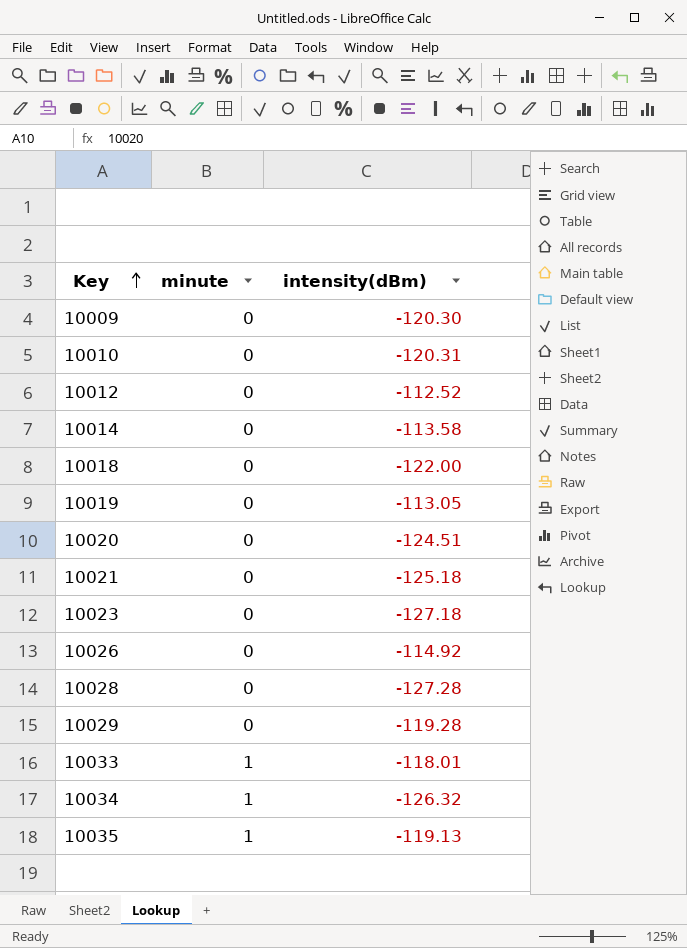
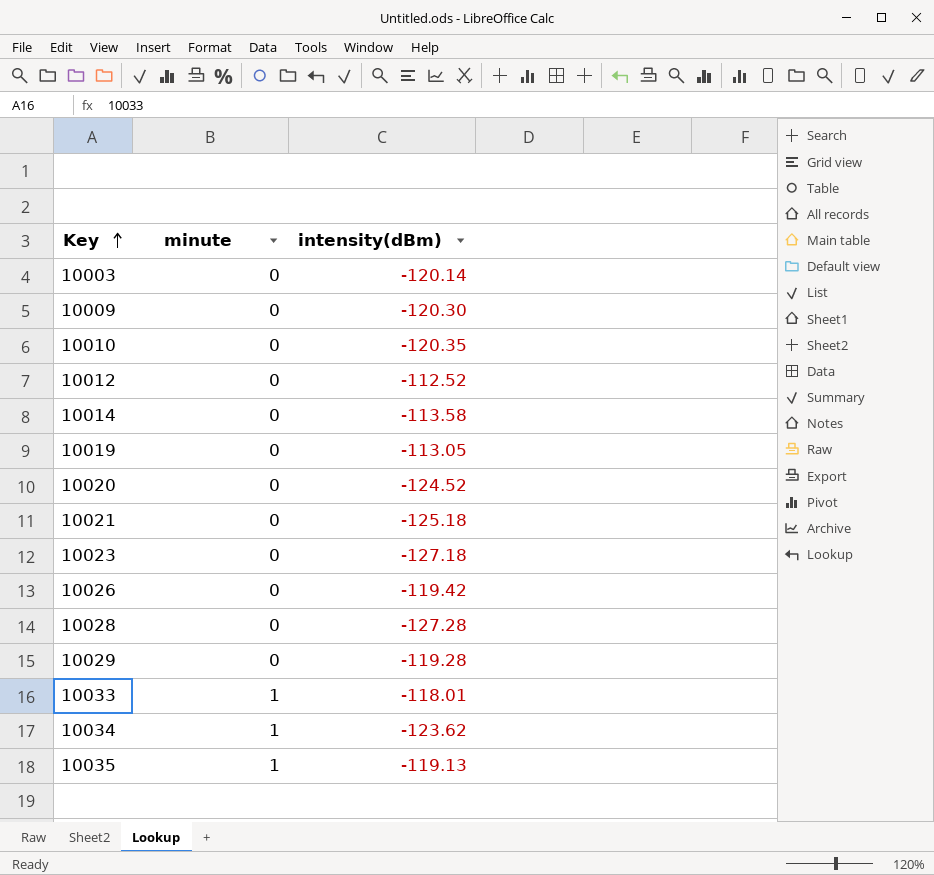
row 10018: 0 | -122.00 -> none
row 10003: none -> 0 | -120.14
10010 | intensity(dBm): -120.31 -> -120.35
10020 | intensity(dBm): -124.51 -> -124.52
10026 | intensity(dBm): -114.92 -> -119.42
10034 | intensity(dBm): -126.32 -> -123.62

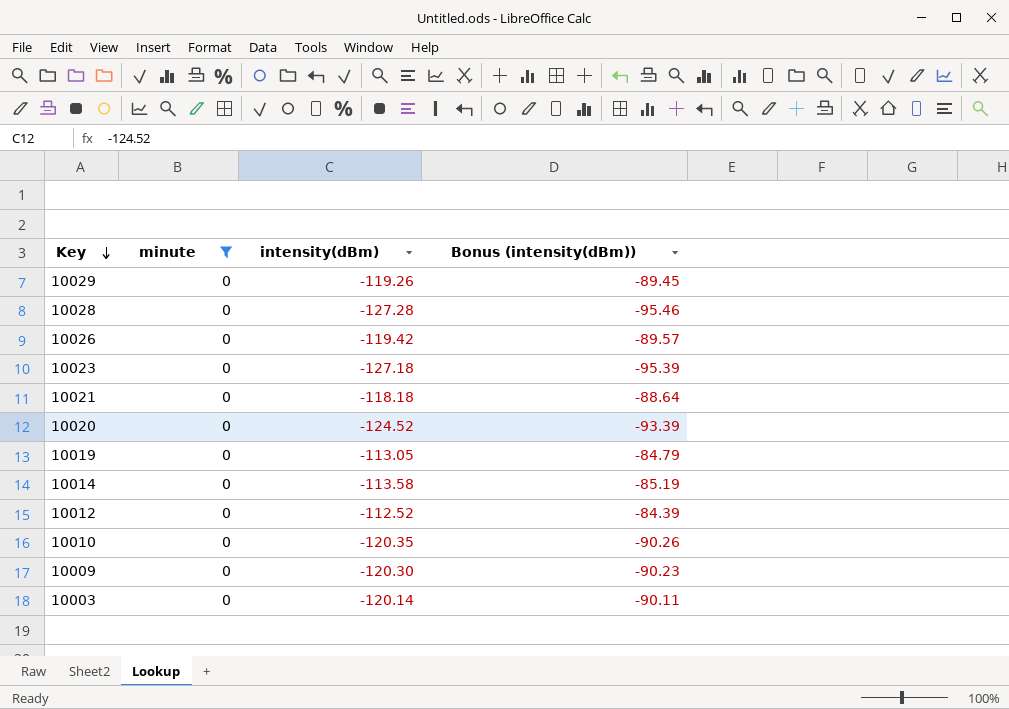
filter: none -> minute = 0
row order: Key ascending -> Key descending
column Bonus (intensity(dBm)) | formula: none -> [intensity(dBm)] * 0.75
10029 | intensity(dBm): -119.28 -> -119.26
10021 | intensity(dBm): -125.18 -> -118.18

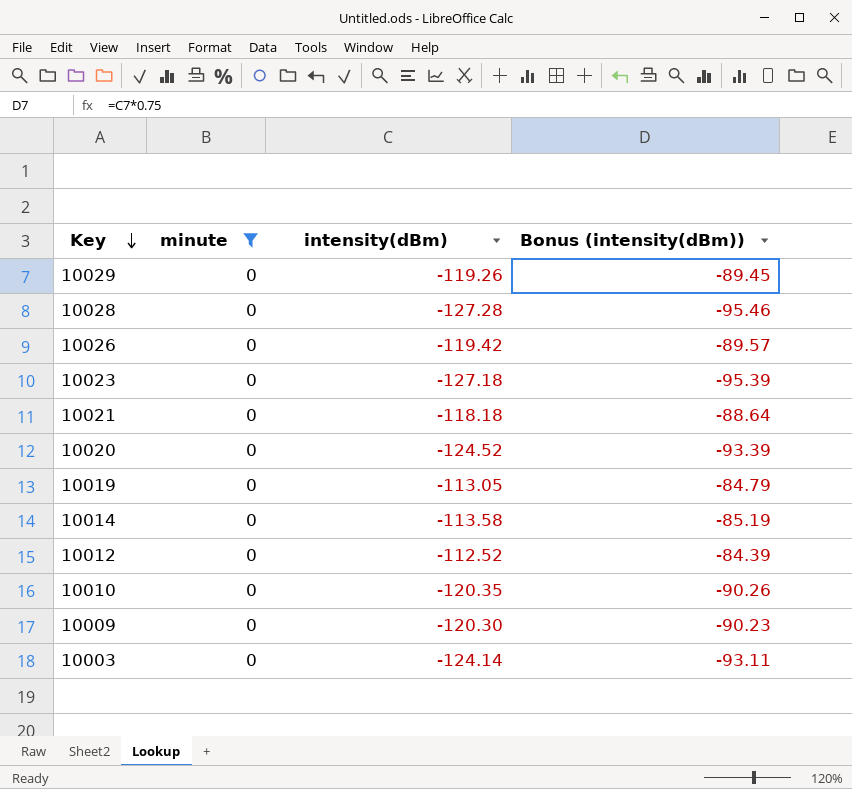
10003 | intensity(dBm): -120.14 -> -124.14
10003 | Bonus (intensity(dBm)): -90.11 -> -93.11

